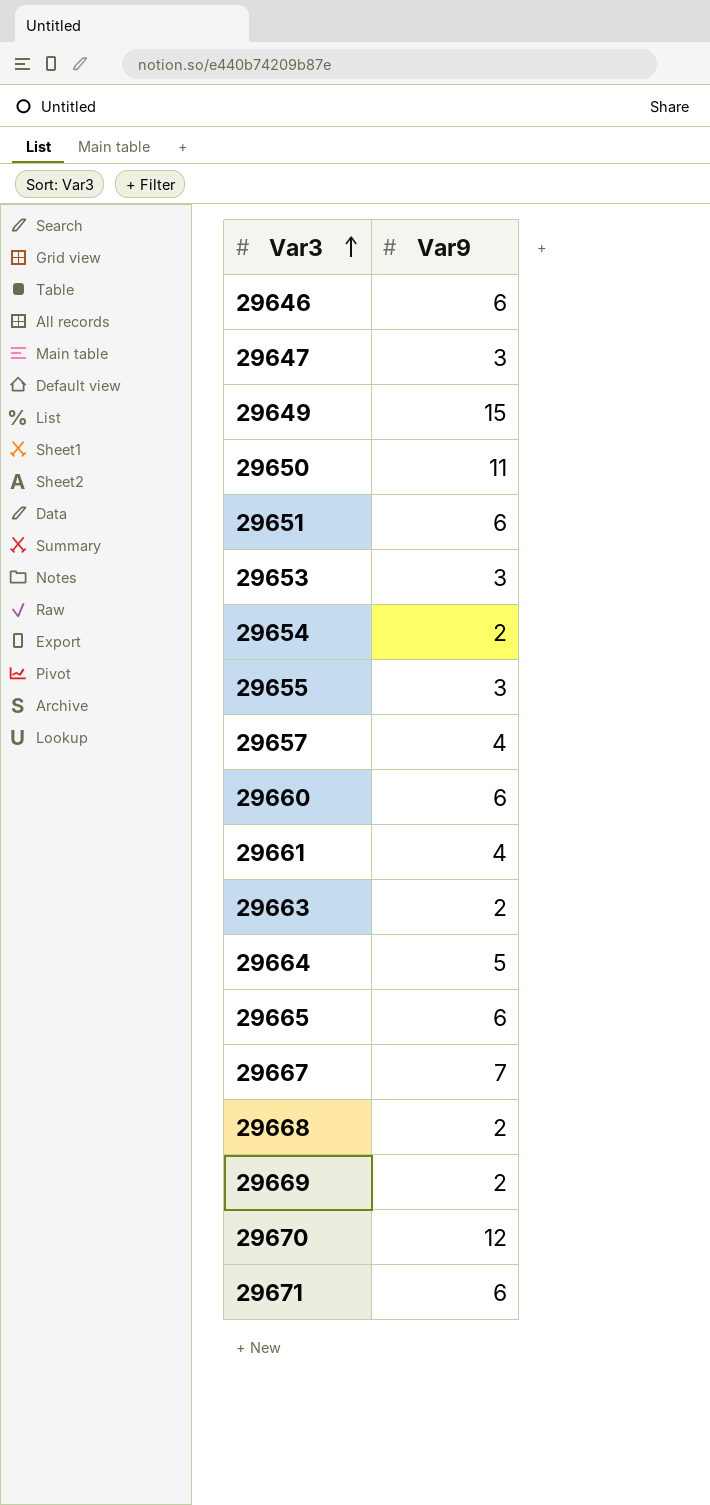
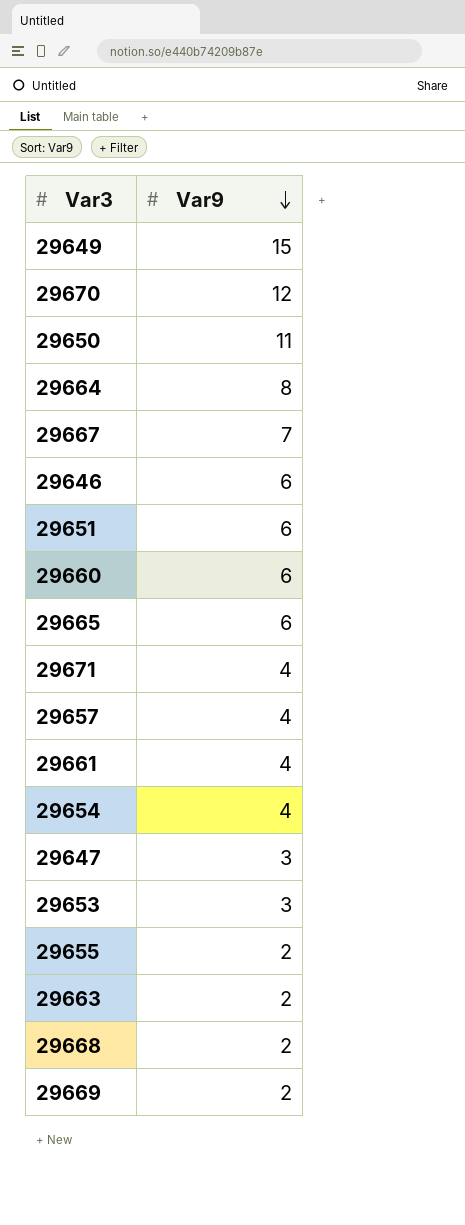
row order: Var3 ascending -> Var9 descending
29664 | Var9: 5 -> 8
29671 | Var9: 6 -> 4
29654 | Var9: 2 -> 4
29655 | Var9: 3 -> 2

